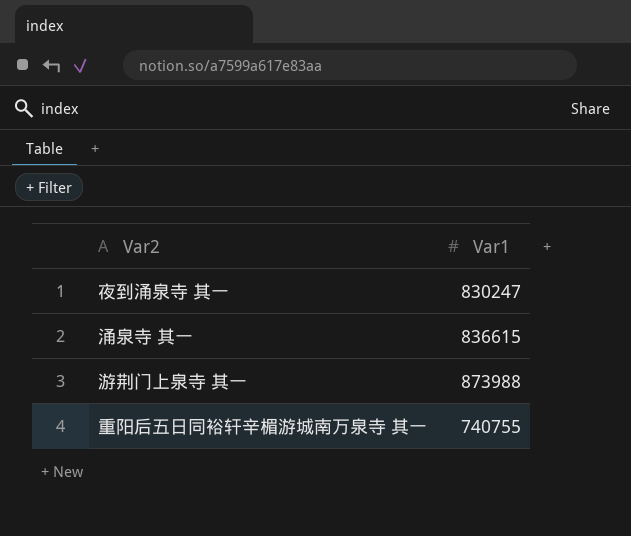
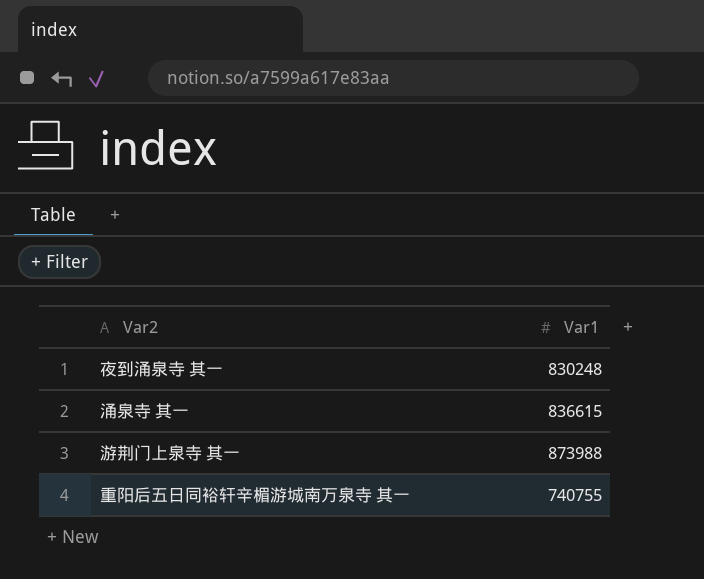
夜到涌泉寺 其一 | Var1: 830247 -> 830248

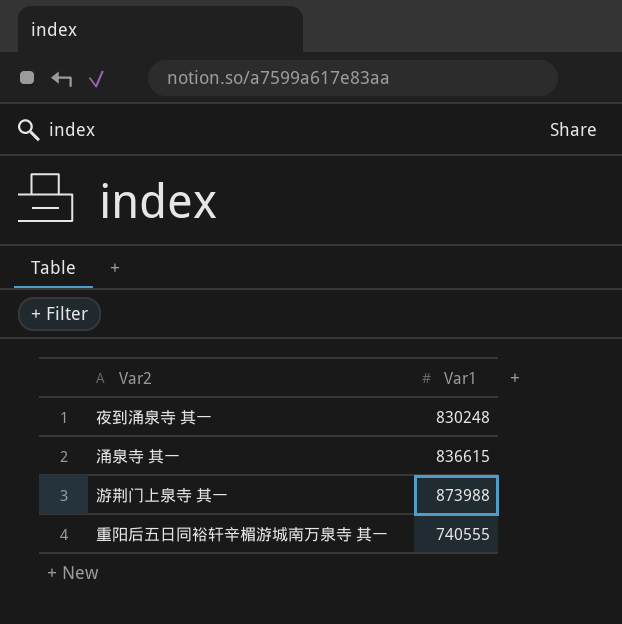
重阳后五日同裕轩辛楣游城南万泉寺 其一 | Var1: 740755 -> 740555

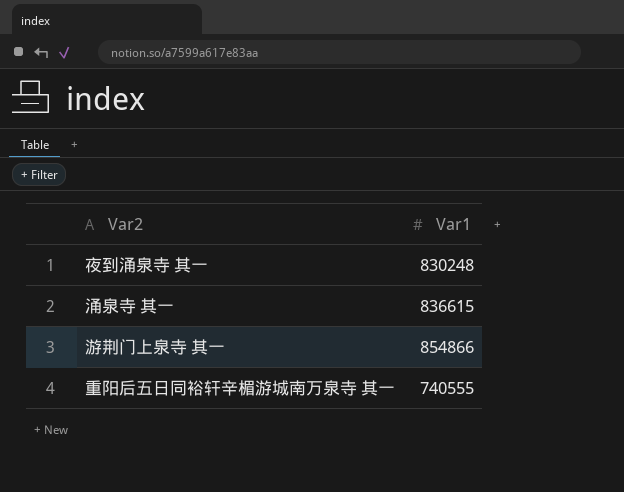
游荆门上泉寺 其一 | Var1: 873988 -> 854866

